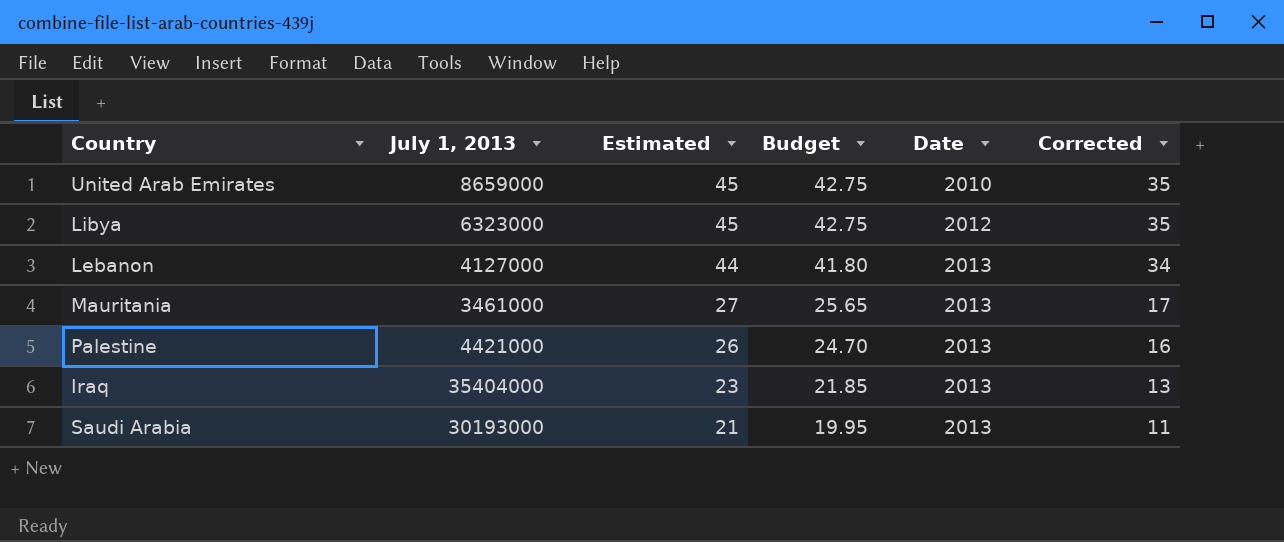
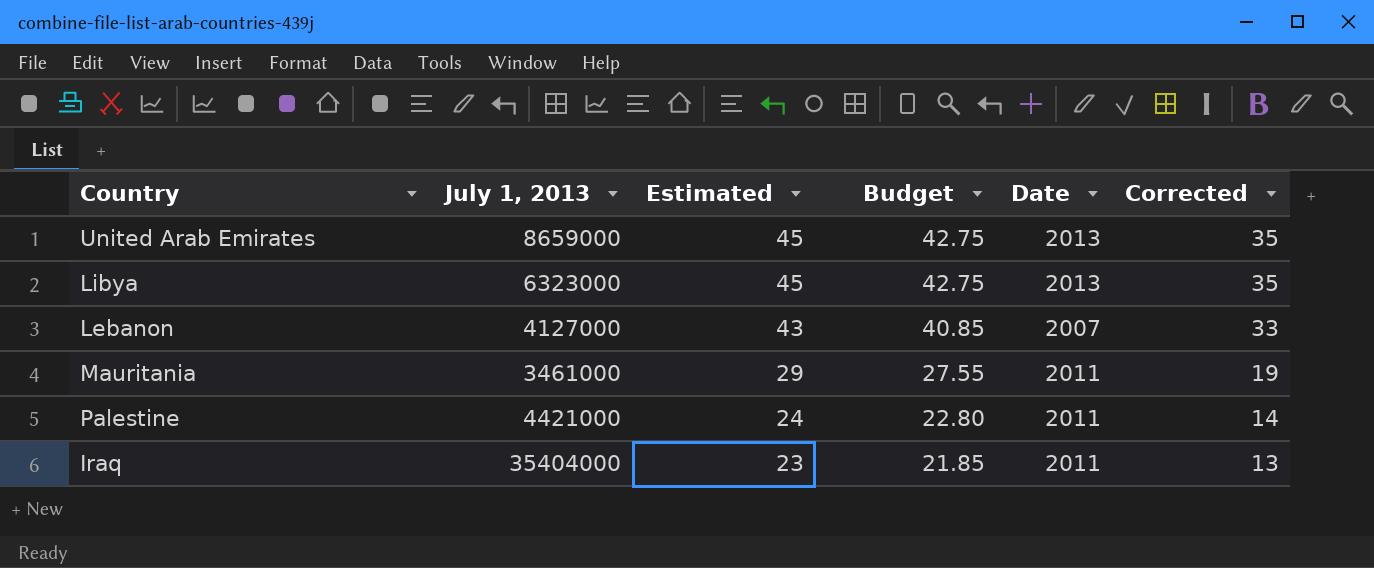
row Saudi Arabia: 30193000 | 21 | 19.95 | 2013 | 11 -> none
United Arab Emirates | Date: 2010 -> 2013
Libya | Date: 2012 -> 2013
Lebanon | Estimated: 44 -> 43
Lebanon | Budget: 41.80 -> 40.85
Lebanon | Date: 2013 -> 2007
Lebanon | Corrected: 34 -> 33
Mauritania | Estimated: 27 -> 29
Mauritania | Budget: 25.65 -> 27.55
Mauritania | Date: 2013 -> 2011
Mauritania | Corrected: 17 -> 19
Palestine | Estimated: 26 -> 24
Palestine | Budget: 24.70 -> 22.80
Palestine | Date: 2013 -> 2011
Palestine | Corrected: 16 -> 14
Iraq | Date: 2013 -> 2011

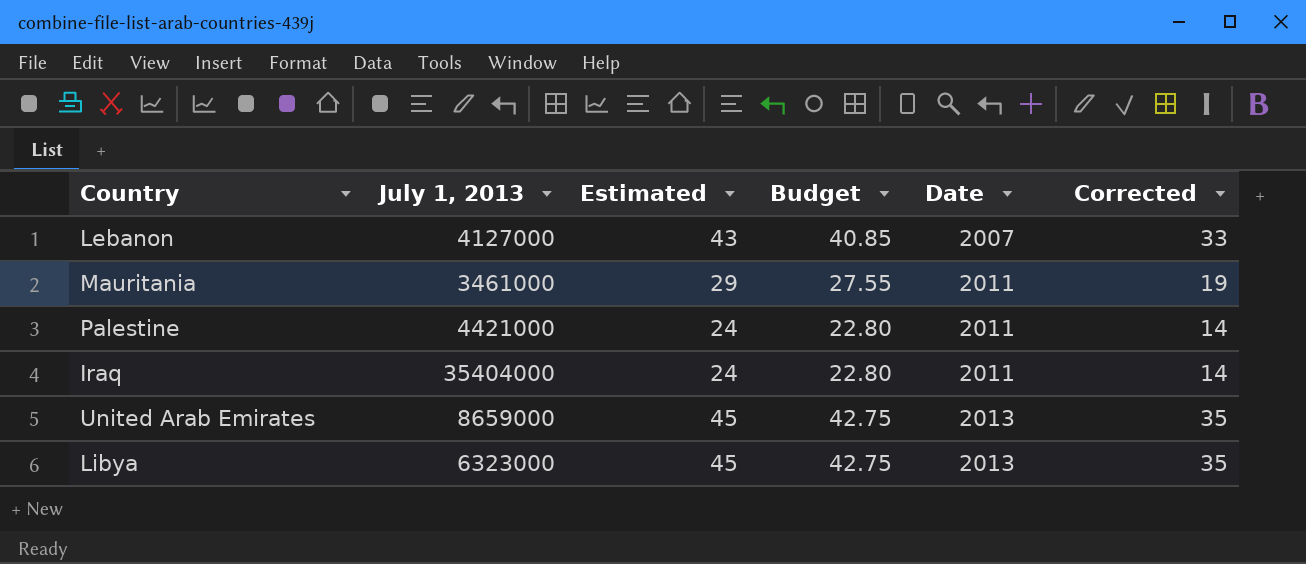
row order: Estimated descending -> Date ascending
Iraq | Estimated: 23 -> 24
Iraq | Budget: 21.85 -> 22.80
Iraq | Corrected: 13 -> 14

